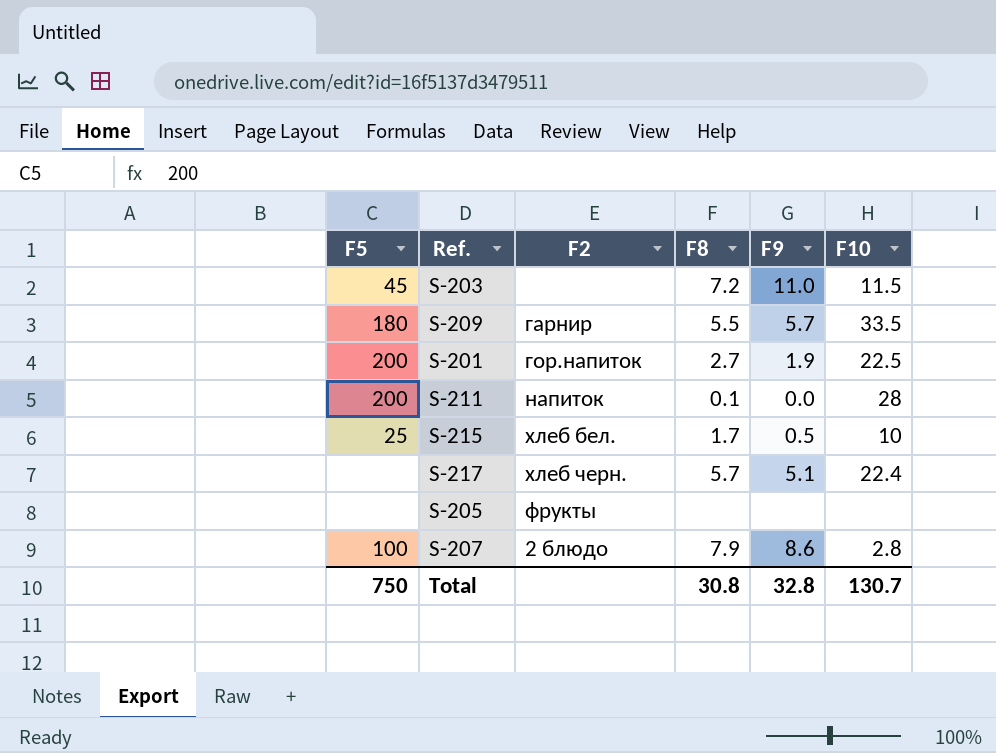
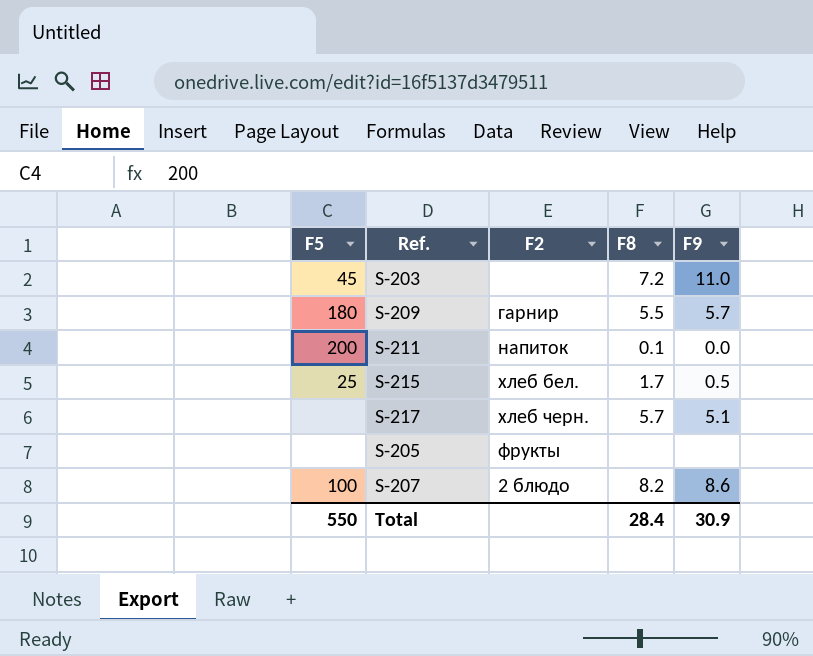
column F10 | position: 6 -> none
row S-201: 200 | гор.напиток | 2.7 | 1.9 | 22.5 -> none
S-207 | F8: 7.9 -> 8.2
Total | F5: 750 -> 550
Total | F8: 30.8 -> 28.4
Total | F9: 32.8 -> 30.9

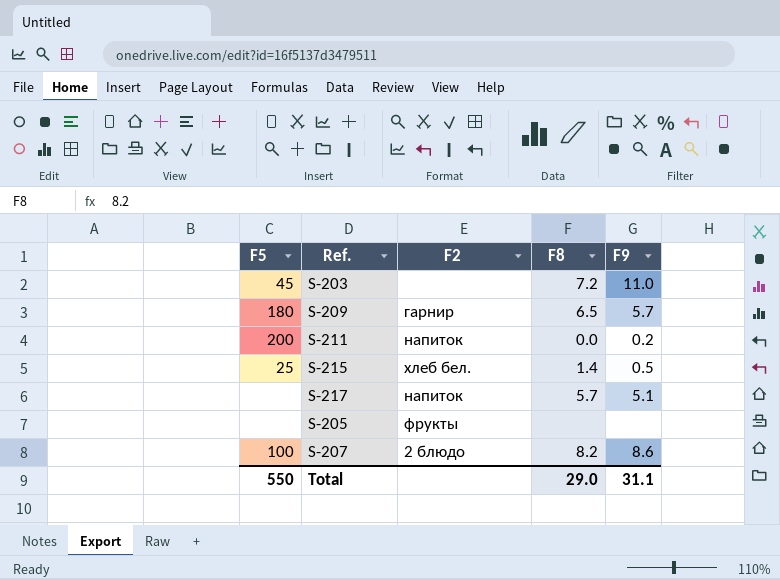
S-209 | F8: 5.5 -> 6.5
S-211 | F8: 0.1 -> 0.0
S-211 | F9: 0.0 -> 0.2
S-215 | F8: 1.7 -> 1.4
S-217 | F2: хлеб черн. -> напиток
Total | F8: 28.4 -> 29.0
Total | F9: 30.9 -> 31.1

